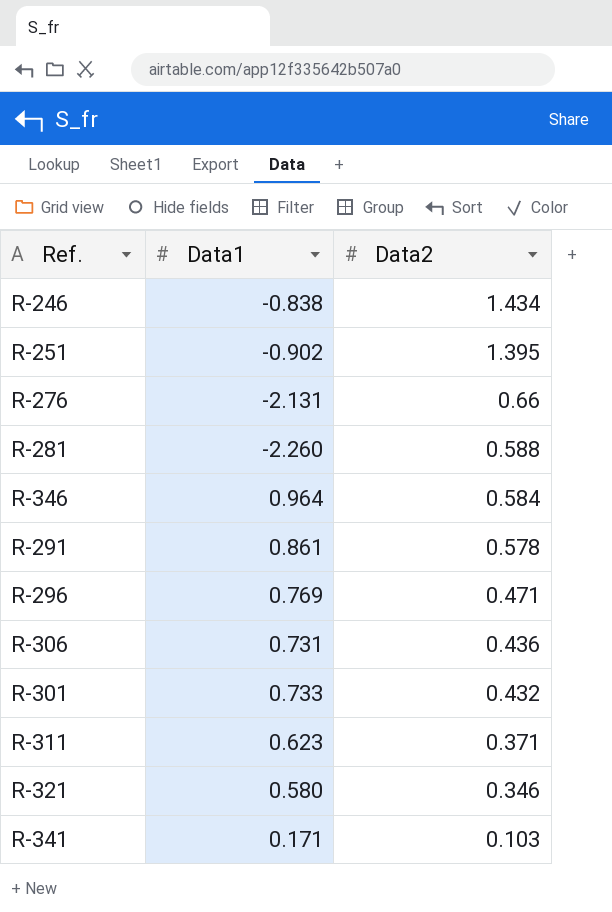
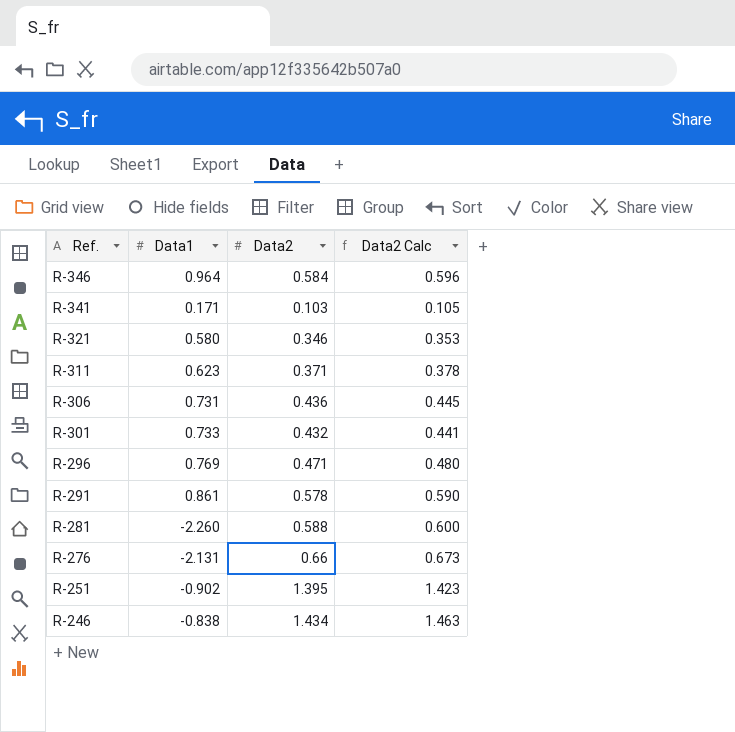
row order: Data2 descending -> Ref. descending
column Data2 Calc | formula: none -> [Data2] * 1.02

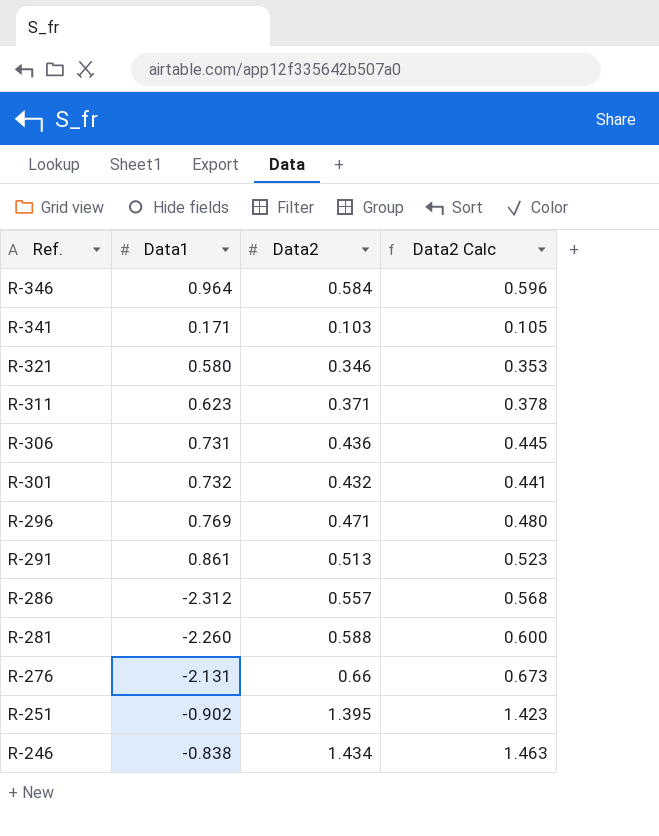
R-301 | Data1: 0.733 -> 0.732
R-291 | Data2: 0.578 -> 0.513
R-291 | Data2 Calc: 0.590 -> 0.523
row R-286: none -> -2.312 | 0.557 | 0.568

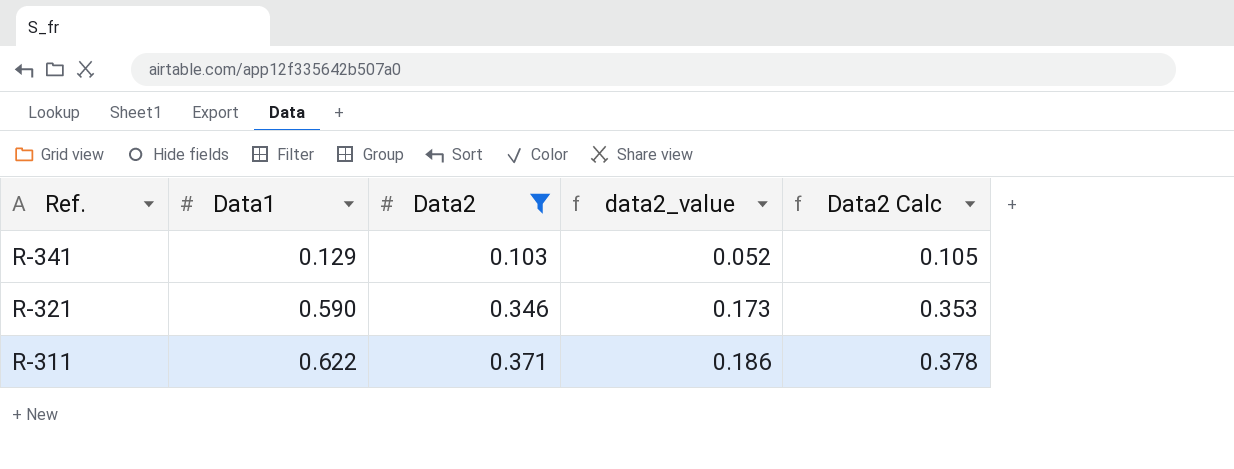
filter: none -> Data2 <= 0.371
column data2_value | formula: none -> [Data2] * 0.5
R-341 | Data1: 0.171 -> 0.129
R-321 | Data1: 0.580 -> 0.590
R-311 | Data1: 0.623 -> 0.622

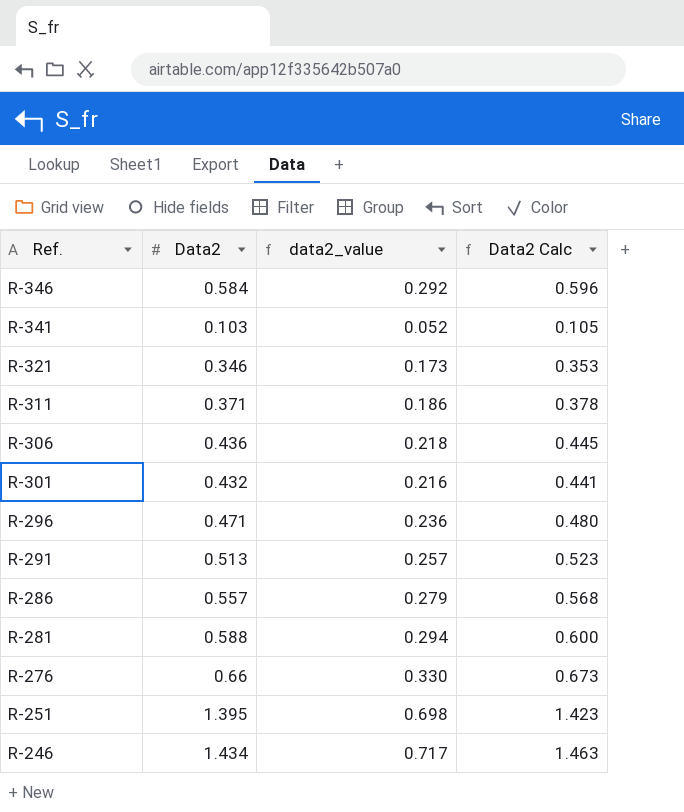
filter: Data2 <= 0.371 -> none
column Data1 | position: 2 -> none

